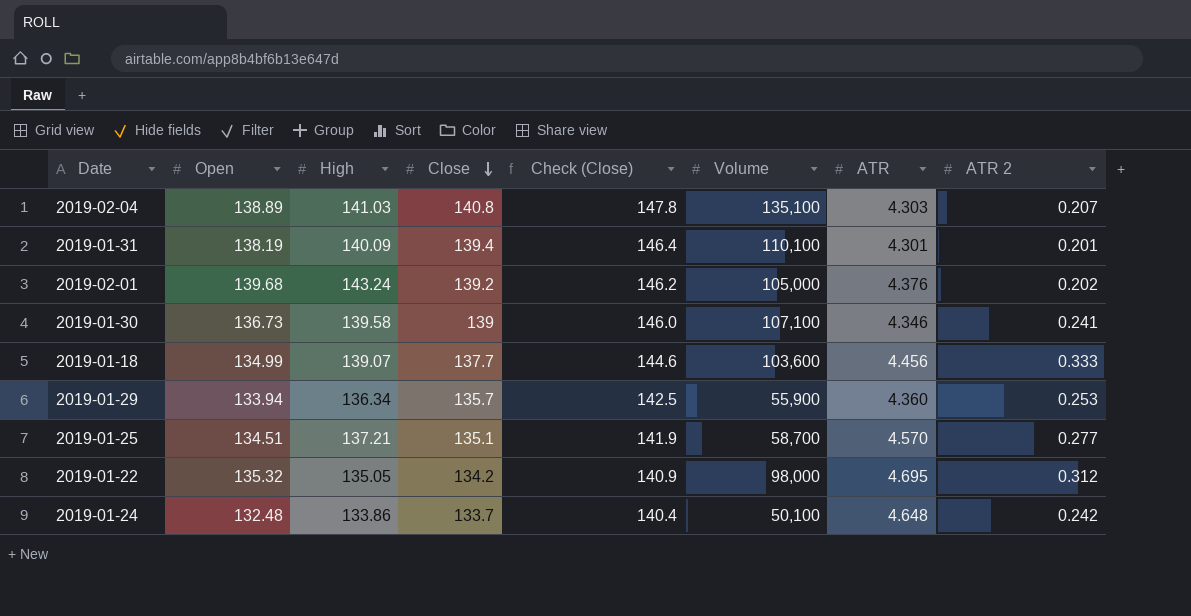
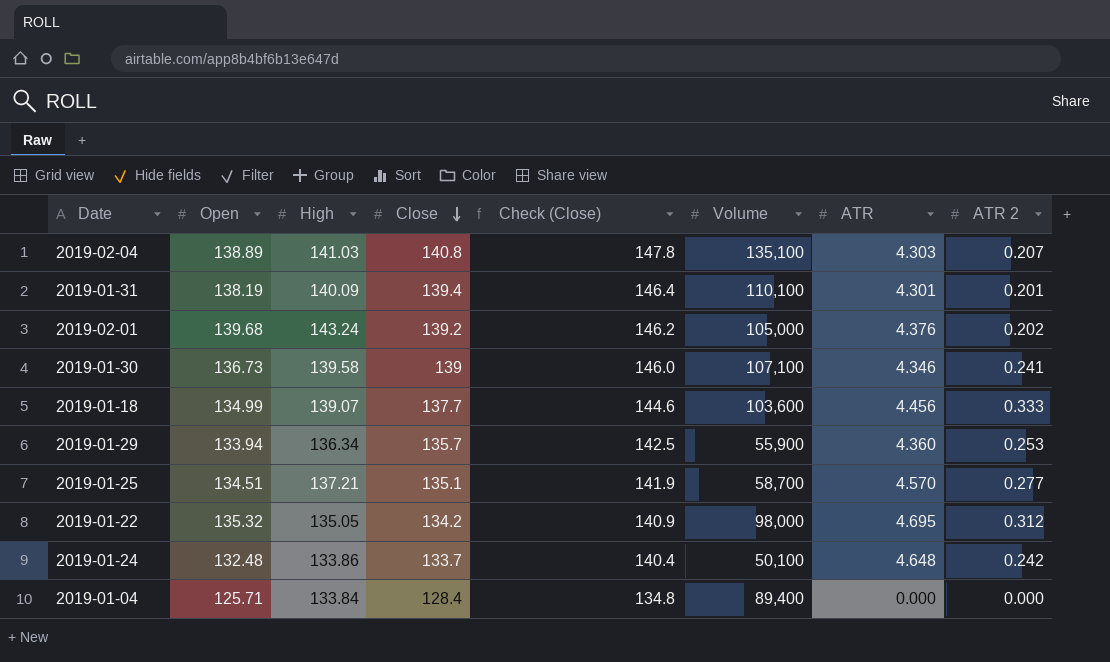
row 2019-01-04: none -> 125.71 | 133.84 | 128.4 | 134.8 | 89,400 | 0.000 | 0.000

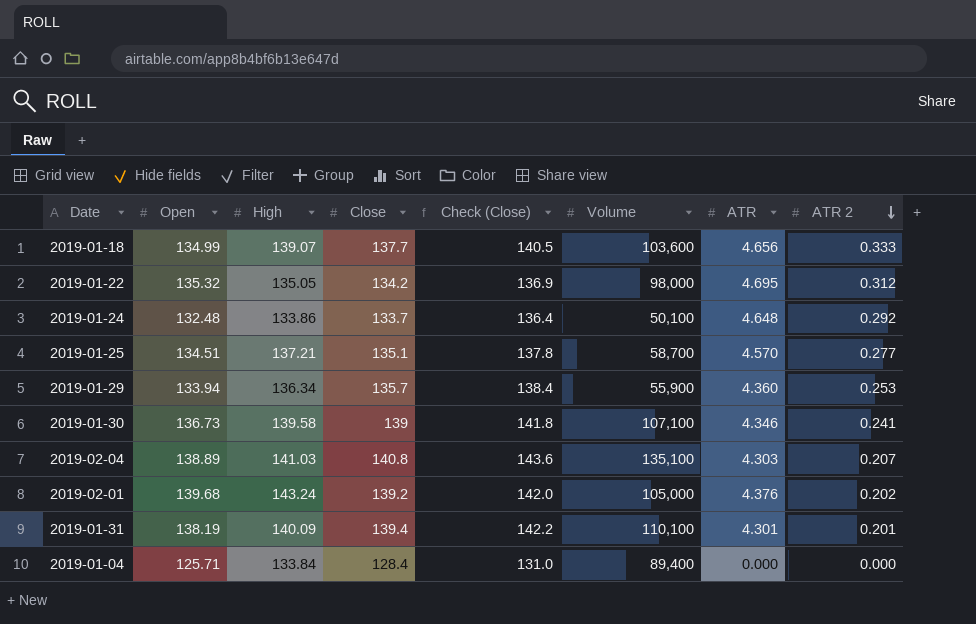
row order: Close descending -> ATR 2 descending
column Check (Close) | formula: [Close] * 1.05 -> [Close] * 1.02
2019-01-18 | ATR: 4.456 -> 4.656
2019-01-24 | ATR 2: 0.242 -> 0.292

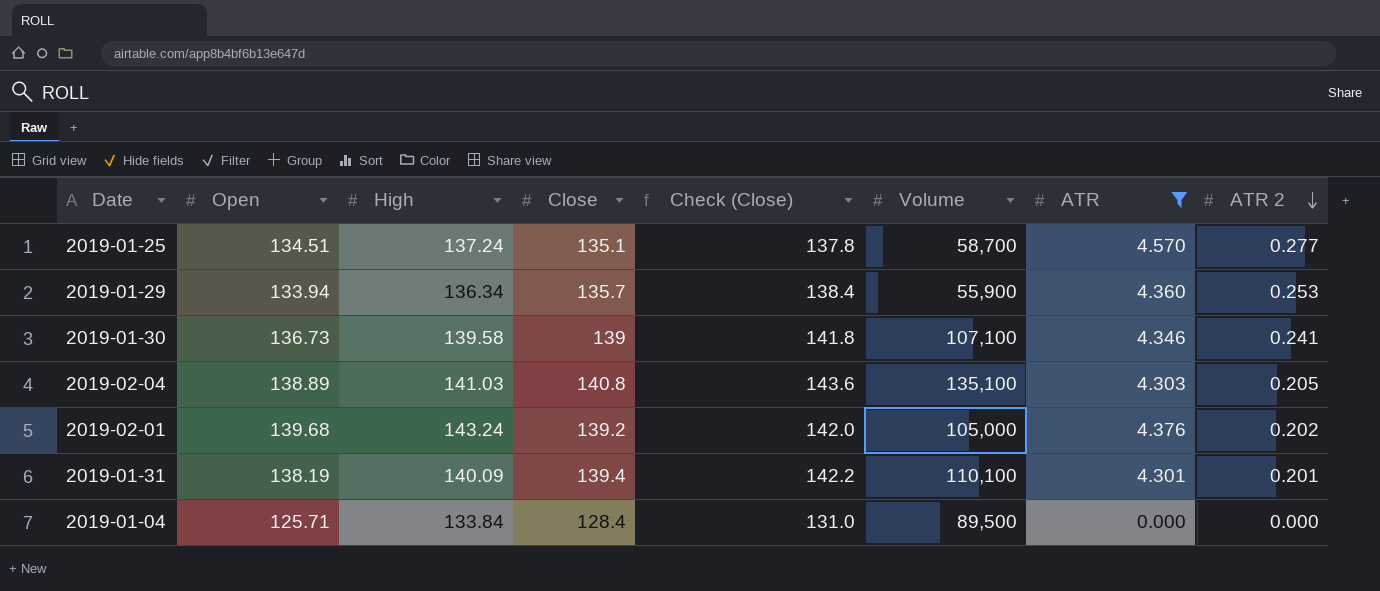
filter: none -> ATR <= 4.570
2019-01-25 | High: 137.21 -> 137.24
2019-02-04 | ATR 2: 0.207 -> 0.205
2019-01-04 | Volume: 89,400 -> 89,500

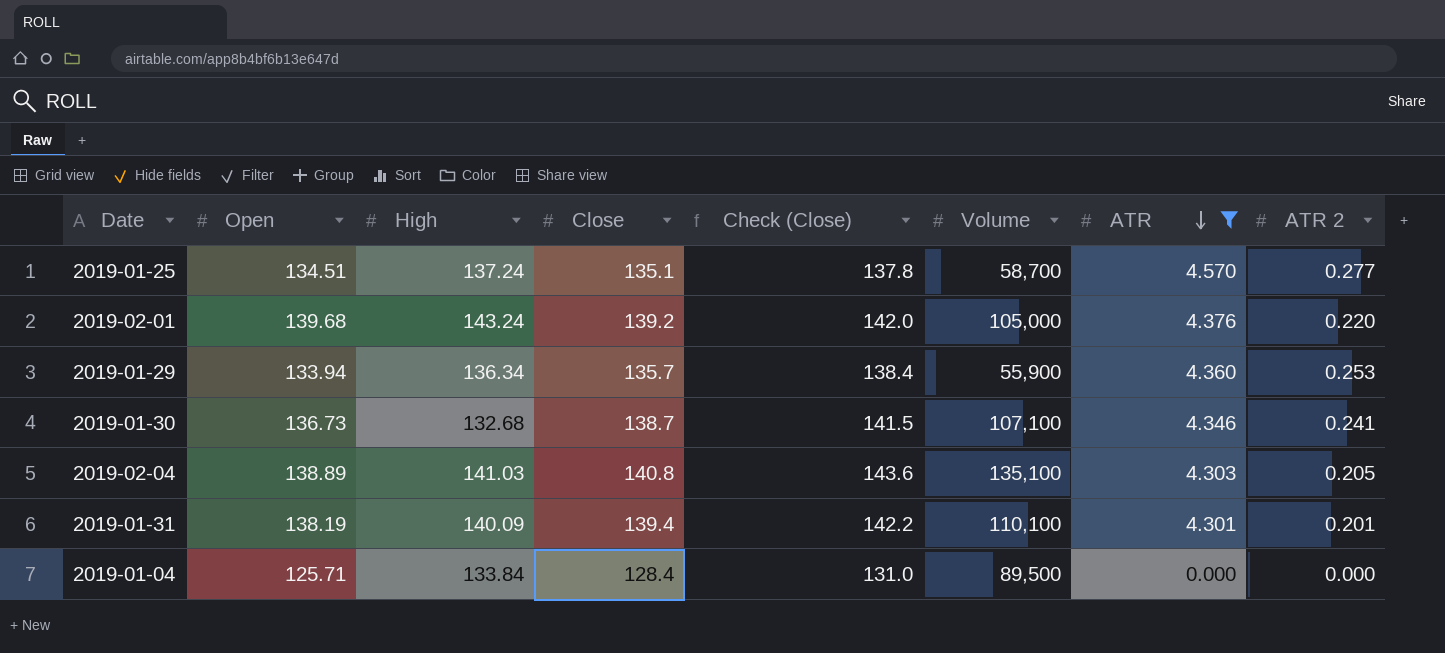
row order: ATR 2 descending -> ATR descending
2019-02-01 | ATR 2: 0.202 -> 0.220
2019-01-30 | High: 139.58 -> 132.68
2019-01-30 | Close: 139 -> 138.7
2019-01-30 | Check (Close): 141.8 -> 141.5

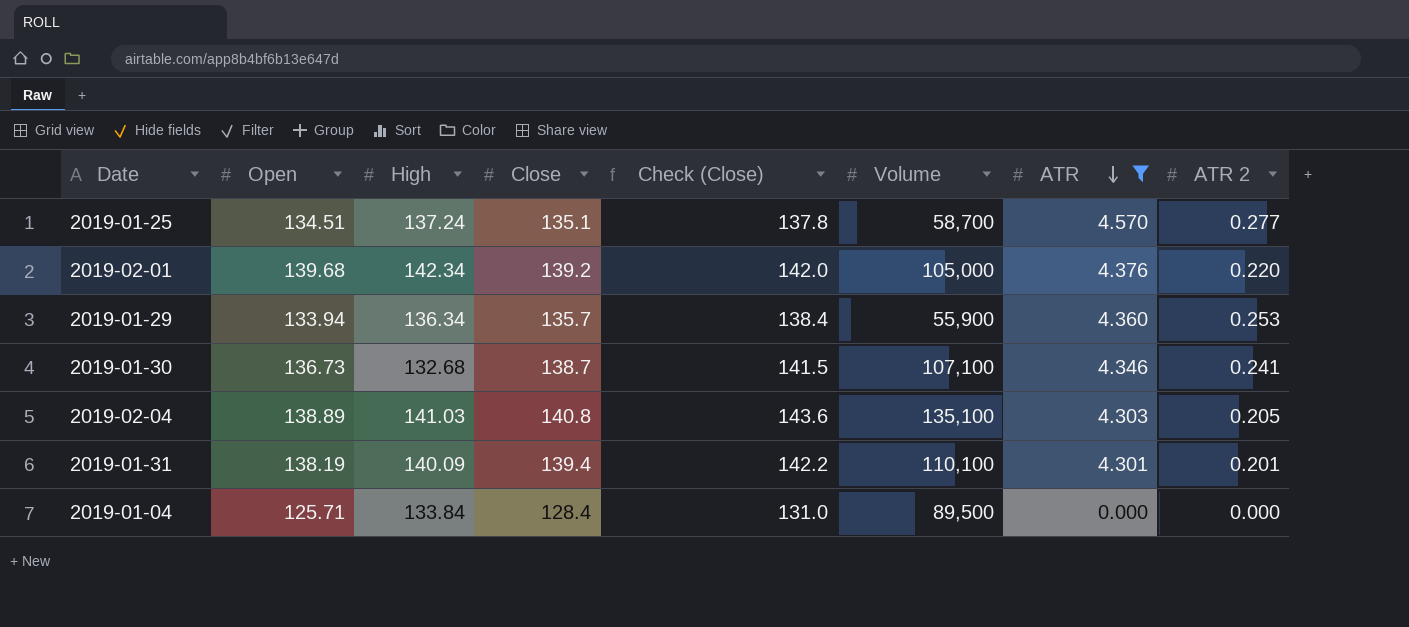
2019-02-01 | High: 143.24 -> 142.34

